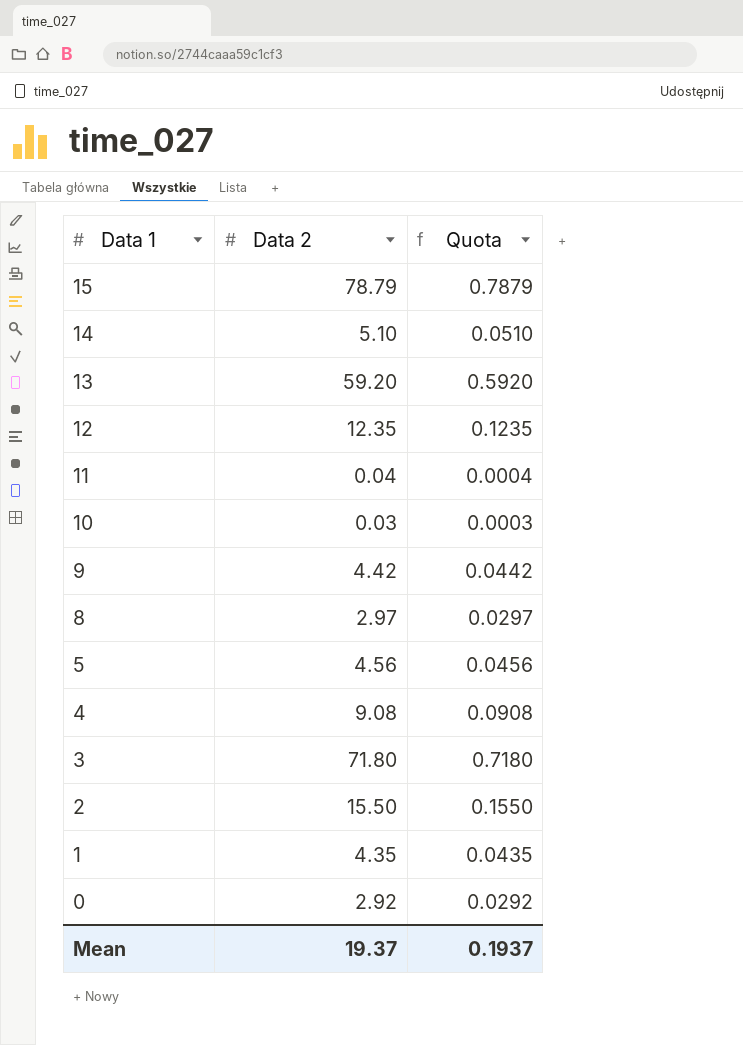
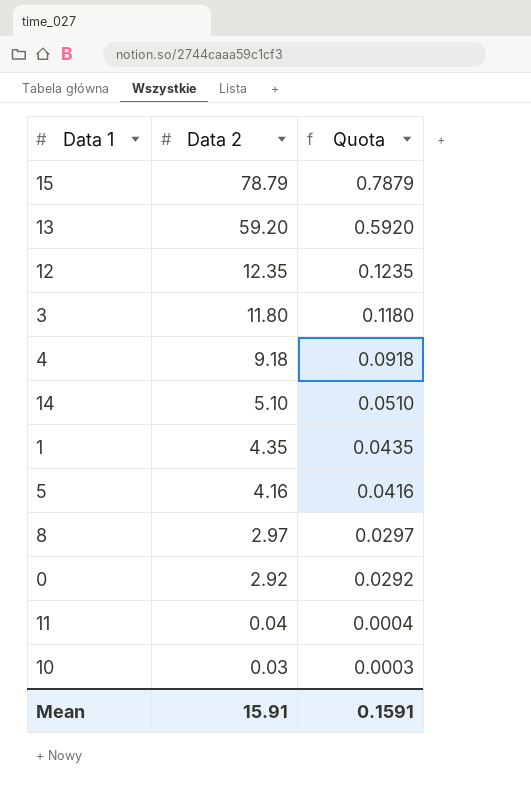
row order: Data 1 descending -> Data 2 descending
row 9: 4.42 | 0.0442 -> none
row 2: 15.50 | 0.1550 -> none
3 | Data 2: 71.80 -> 11.80
3 | Quota: 0.7180 -> 0.1180
4 | Data 2: 9.08 -> 9.18
4 | Quota: 0.0908 -> 0.0918
5 | Data 2: 4.56 -> 4.16
5 | Quota: 0.0456 -> 0.0416
Mean | Data 2: 19.37 -> 15.91
Mean | Quota: 0.1937 -> 0.1591

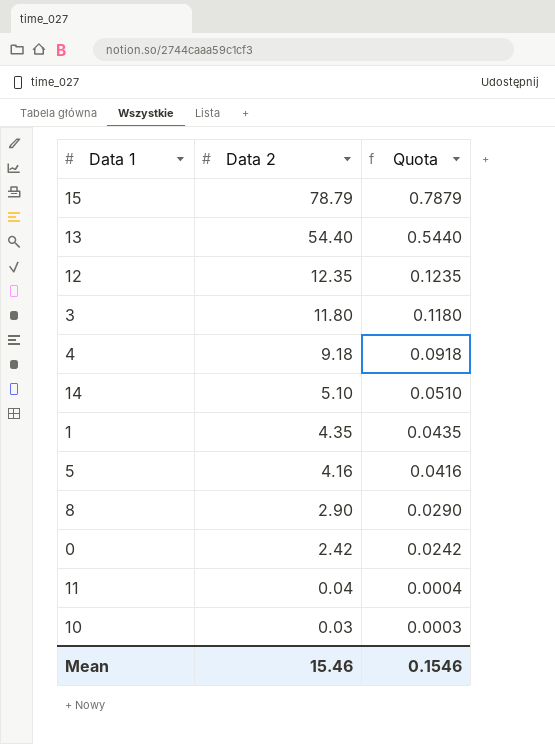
13 | Data 2: 59.20 -> 54.40
13 | Quota: 0.5920 -> 0.5440
8 | Data 2: 2.97 -> 2.90
8 | Quota: 0.0297 -> 0.0290
0 | Data 2: 2.92 -> 2.42
0 | Quota: 0.0292 -> 0.0242
Mean | Data 2: 15.91 -> 15.46
Mean | Quota: 0.1591 -> 0.1546

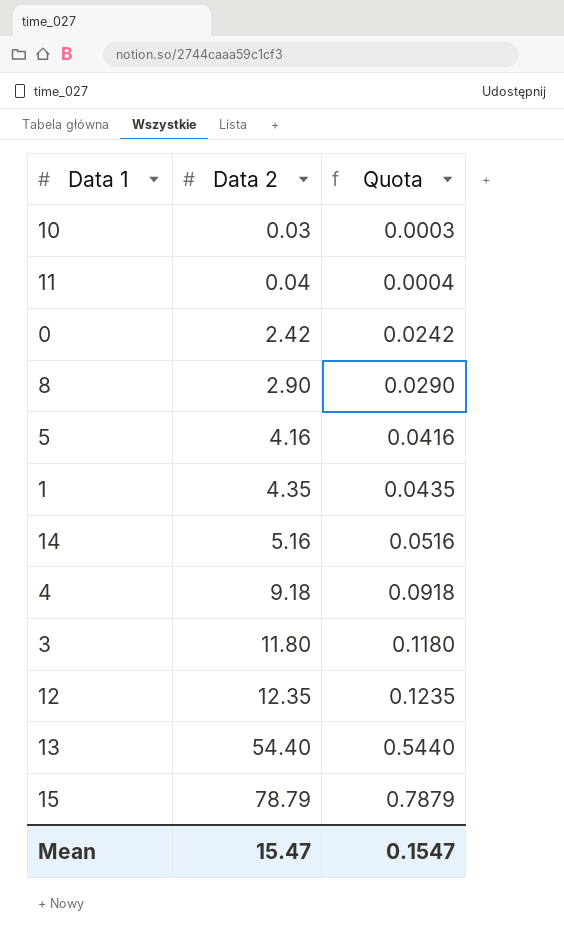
row order: Data 2 descending -> Data 2 ascending
14 | Data 2: 5.10 -> 5.16
14 | Quota: 0.0510 -> 0.0516
Mean | Data 2: 15.46 -> 15.47
Mean | Quota: 0.1546 -> 0.1547

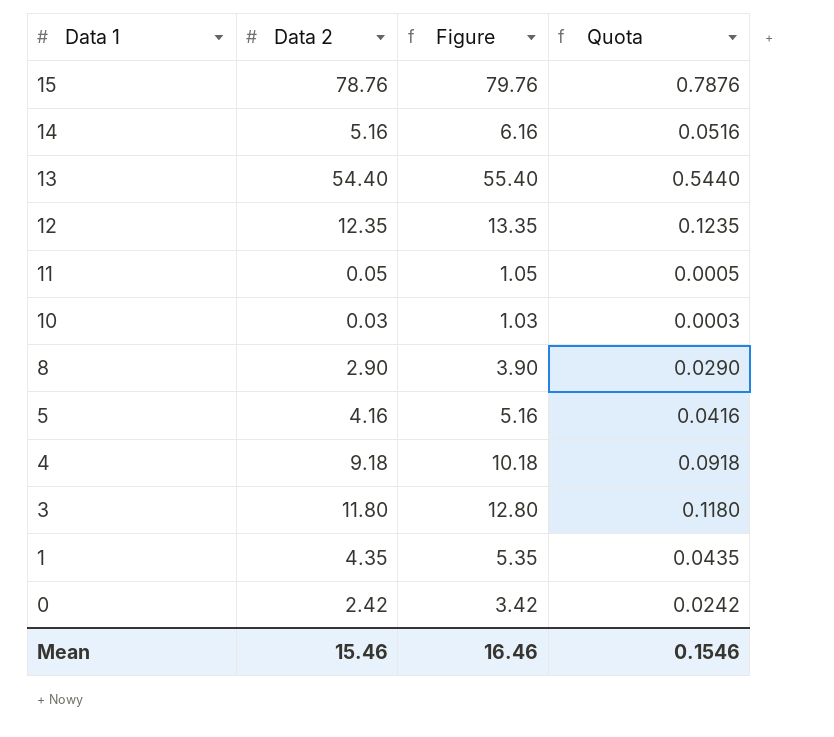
row order: Data 2 ascending -> Data 1 descending
column Figure | formula: none -> [Data 2] + 1
15 | Data 2: 78.79 -> 78.76
15 | Quota: 0.7879 -> 0.7876
11 | Data 2: 0.04 -> 0.05
11 | Quota: 0.0004 -> 0.0005
Mean | Data 2: 15.47 -> 15.46
Mean | Quota: 0.1547 -> 0.1546

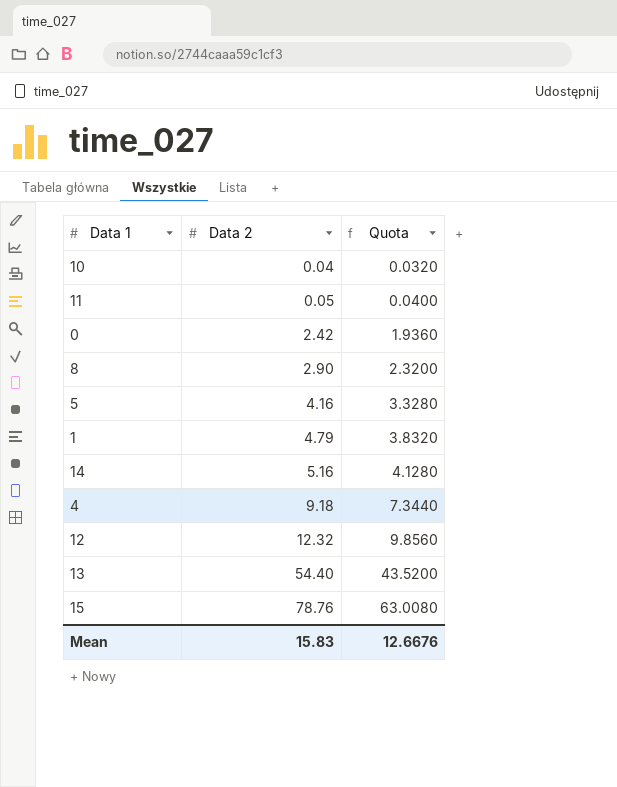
row order: Data 1 descending -> Data 2 ascending
column Figure | formula: [Data 2] + 1 -> none
column Quota | formula: [Data 2] * 0.01 -> [Data 2] * 0.8
row 3: 11.80 | 12.80 | 0.1180 -> none
10 | Data 2: 0.03 -> 0.04
1 | Data 2: 4.35 -> 4.79
12 | Data 2: 12.35 -> 12.32
Mean | Data 2: 15.46 -> 15.83
Mean | Quota: 0.1546 -> 12.6676

